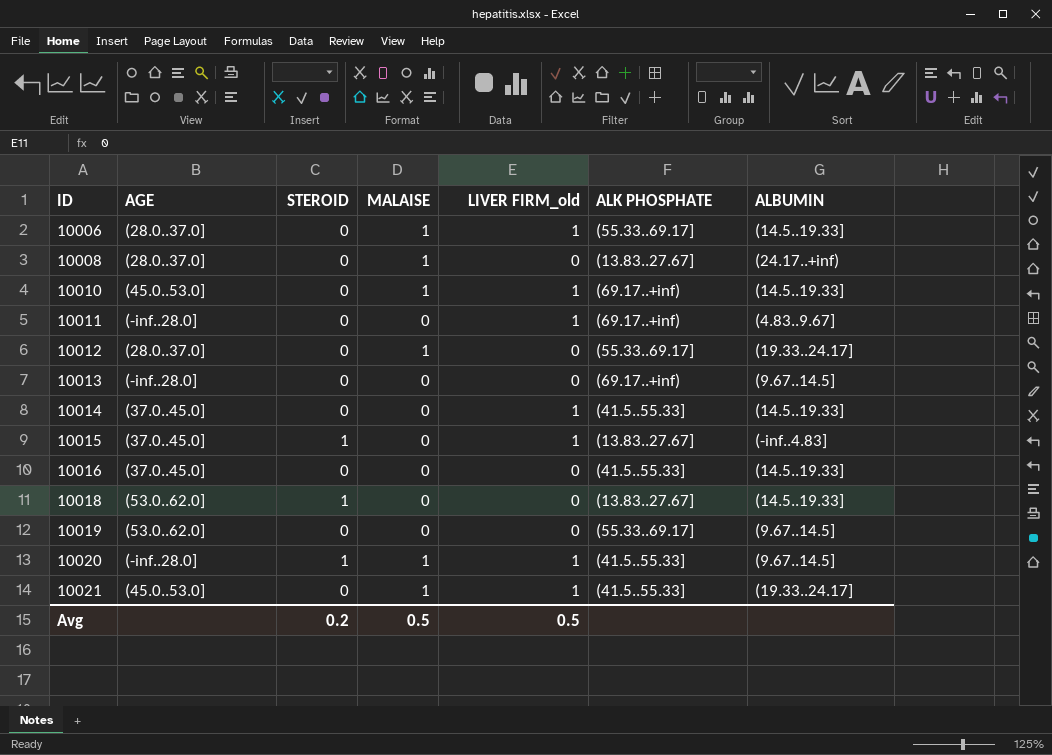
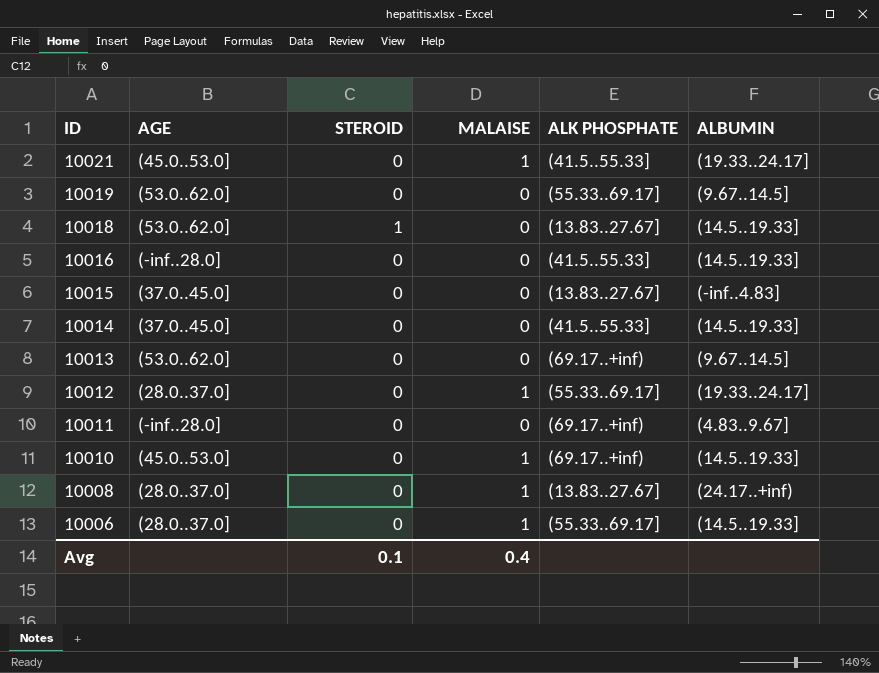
row order: ID ascending -> ID descending
column LIVER FIRM_old | position: 5 -> none
row 10020: (-inf..28.0] | 1 | 1 | 1 | (41.5..55.33] | (9.67..14.5] -> none
10016 | AGE: (37.0..45.0] -> (-inf..28.0]
10015 | STEROID: 1 -> 0
10013 | AGE: (-inf..28.0] -> (53.0..62.0]
Avg | STEROID: 0.2 -> 0.1
Avg | MALAISE: 0.5 -> 0.4

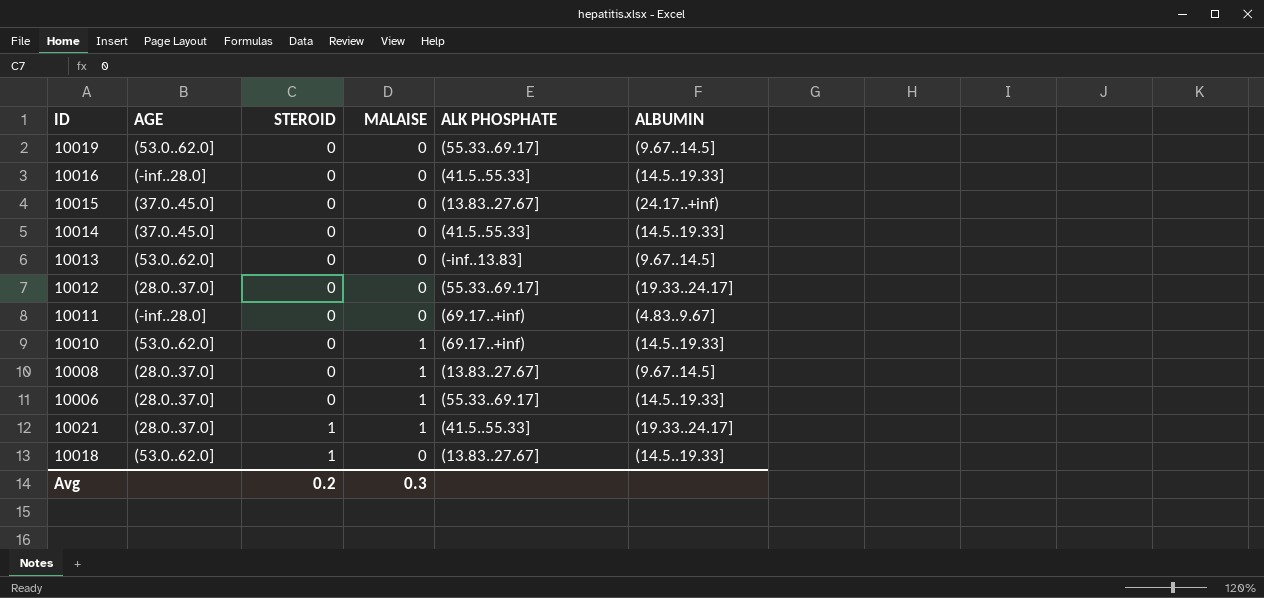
row order: ID descending -> STEROID ascending
10015 | ALBUMIN: (-inf..4.83] -> (24.17..+inf)
10013 | ALK PHOSPHATE: (69.17..+inf) -> (-inf..13.83]
10012 | MALAISE: 1 -> 0
10010 | AGE: (45.0..53.0] -> (53.0..62.0]
10008 | ALBUMIN: (24.17..+inf) -> (9.67..14.5]
10021 | AGE: (45.0..53.0] -> (28.0..37.0]
10021 | STEROID: 0 -> 1
Avg | STEROID: 0.1 -> 0.2
Avg | MALAISE: 0.4 -> 0.3

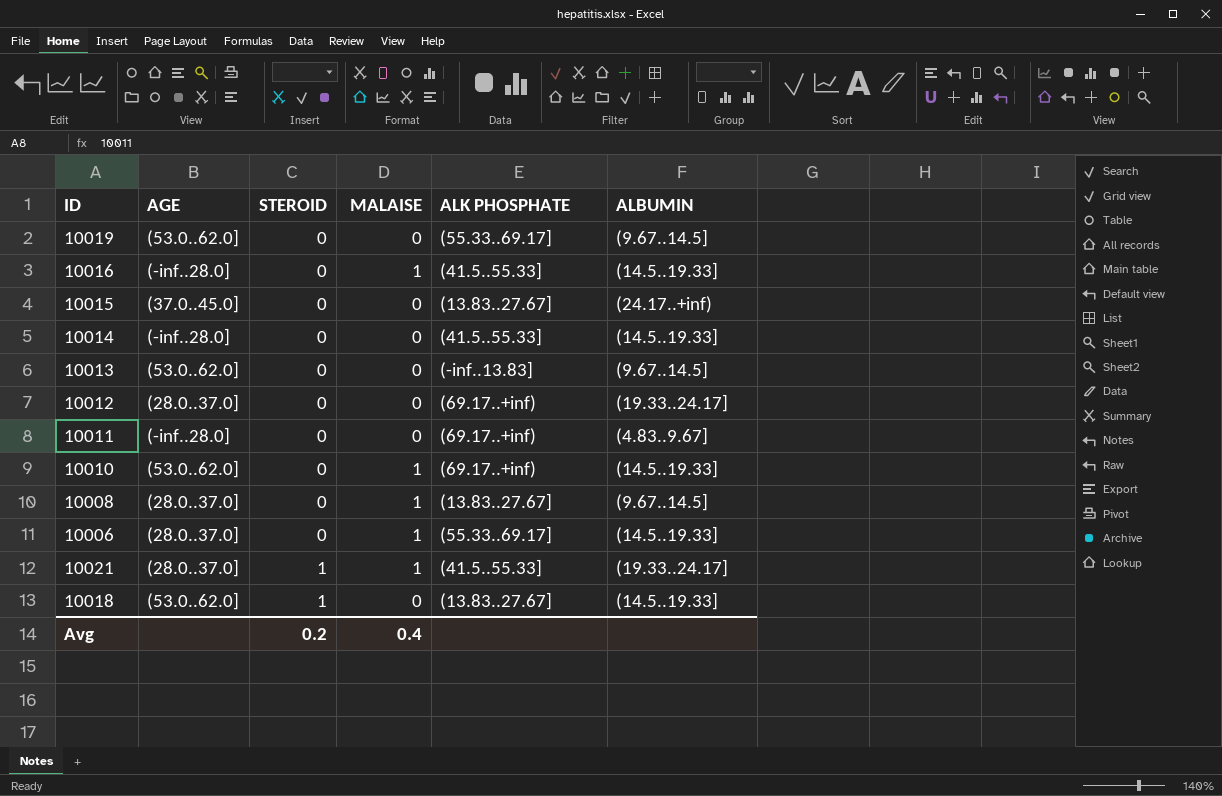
10016 | MALAISE: 0 -> 1
10014 | AGE: (37.0..45.0] -> (-inf..28.0]
10012 | ALK PHOSPHATE: (55.33..69.17] -> (69.17..+inf)
Avg | MALAISE: 0.3 -> 0.4

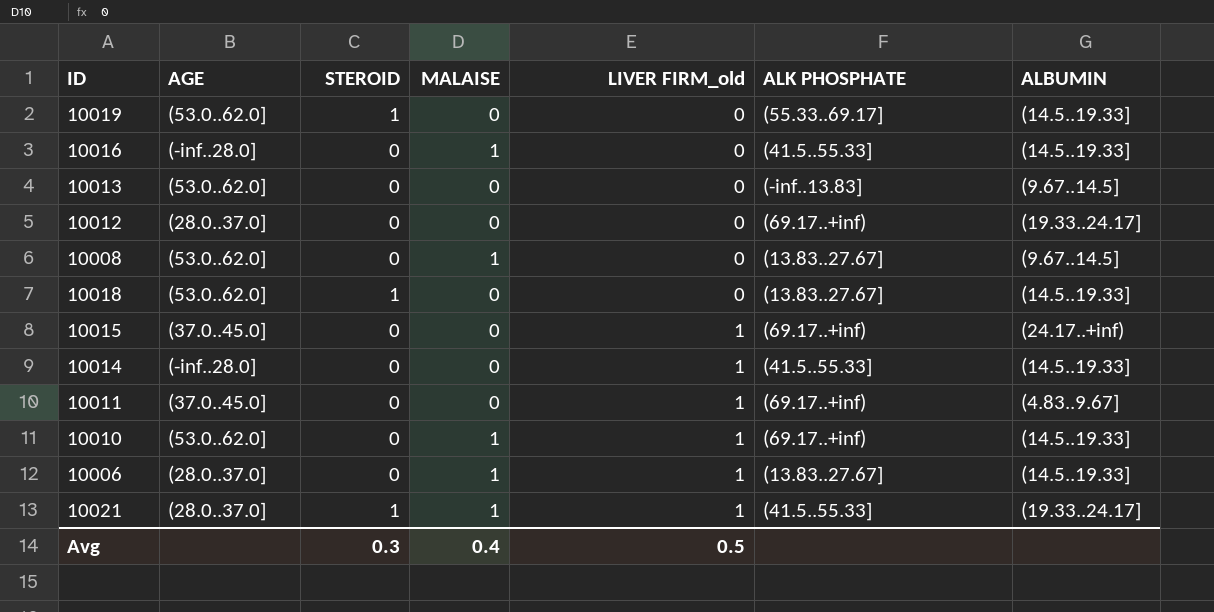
row order: STEROID ascending -> LIVER FIRM_old ascending
column LIVER FIRM_old | position: none -> 5
10019 | STEROID: 0 -> 1
10019 | ALBUMIN: (9.67..14.5] -> (14.5..19.33]
10008 | AGE: (28.0..37.0] -> (53.0..62.0]
10015 | ALK PHOSPHATE: (13.83..27.67] -> (69.17..+inf)
10011 | AGE: (-inf..28.0] -> (37.0..45.0]
10006 | ALK PHOSPHATE: (55.33..69.17] -> (13.83..27.67]
Avg | STEROID: 0.2 -> 0.3

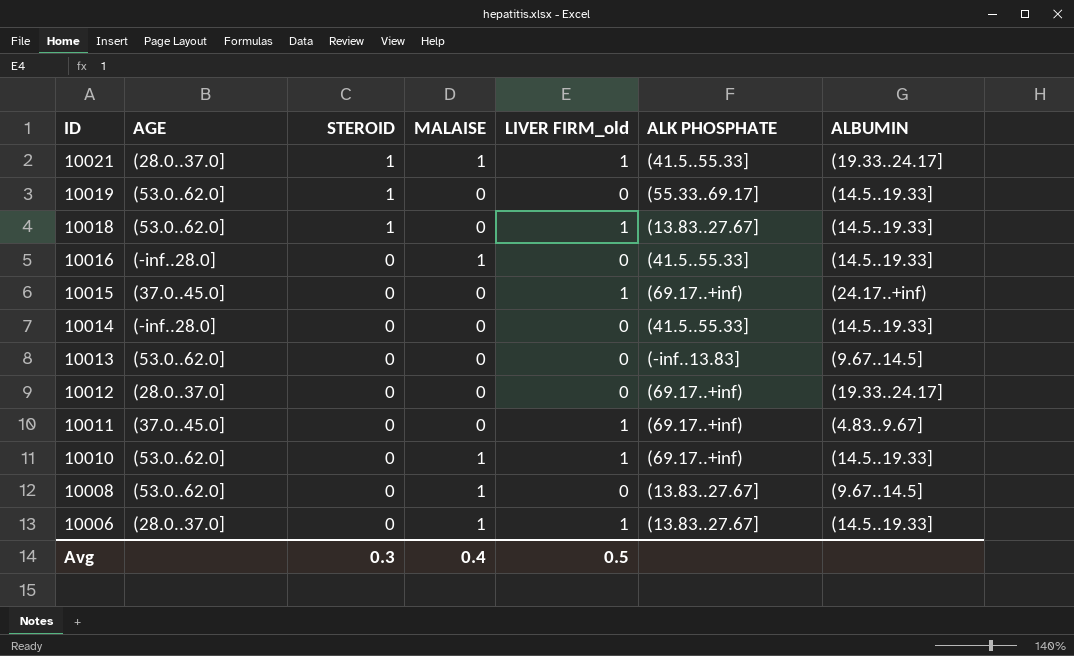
row order: LIVER FIRM_old ascending -> ID descending
10018 | LIVER FIRM_old: 0 -> 1
10014 | LIVER FIRM_old: 1 -> 0

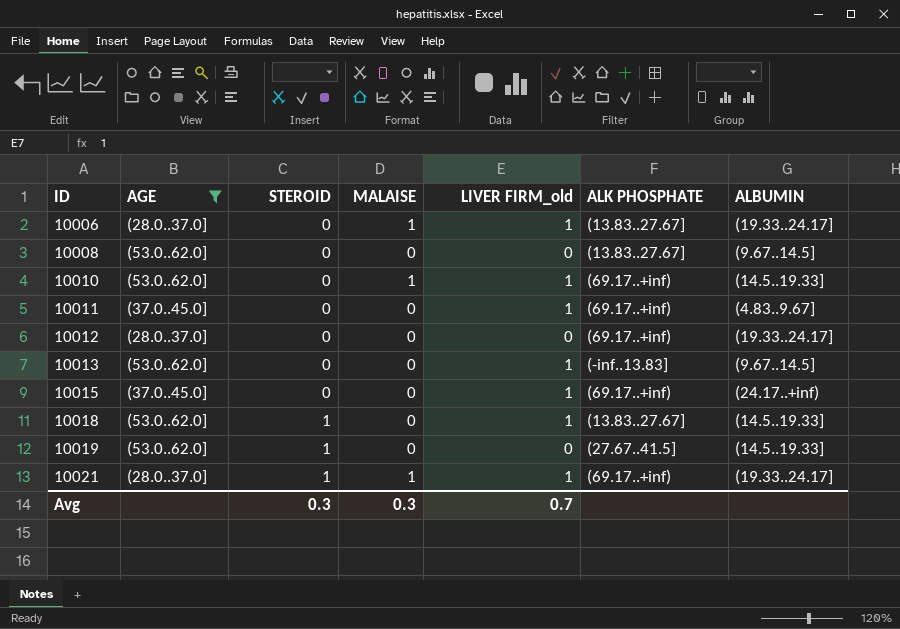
filter: none -> AGE != (-inf..28.0]
row order: ID descending -> ID ascending
10006 | ALBUMIN: (14.5..19.33] -> (19.33..24.17]
10008 | MALAISE: 1 -> 0
10013 | LIVER FIRM_old: 0 -> 1
10019 | ALK PHOSPHATE: (55.33..69.17] -> (27.67..41.5]
10021 | ALK PHOSPHATE: (41.5..55.33] -> (69.17..+inf)
Avg | MALAISE: 0.4 -> 0.3
Avg | LIVER FIRM_old: 0.5 -> 0.7

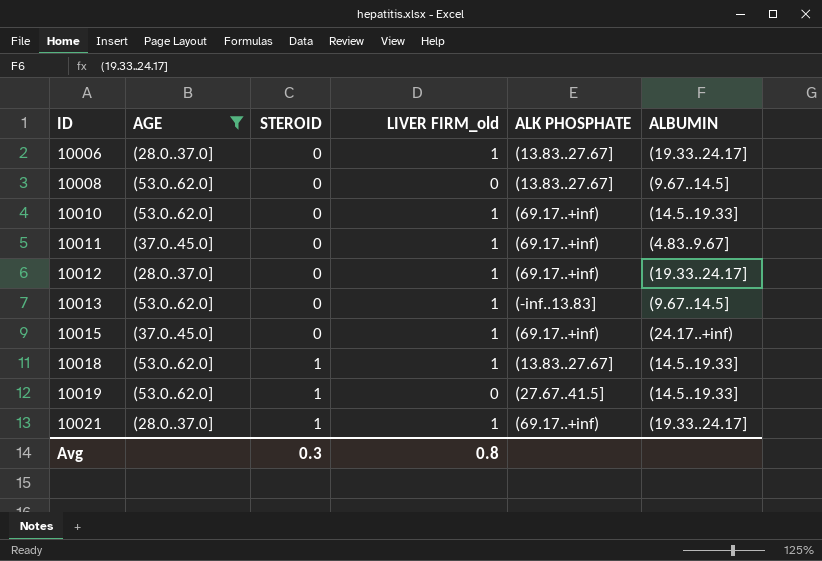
column MALAISE | position: 4 -> none
10012 | LIVER FIRM_old: 0 -> 1
Avg | LIVER FIRM_old: 0.7 -> 0.8

